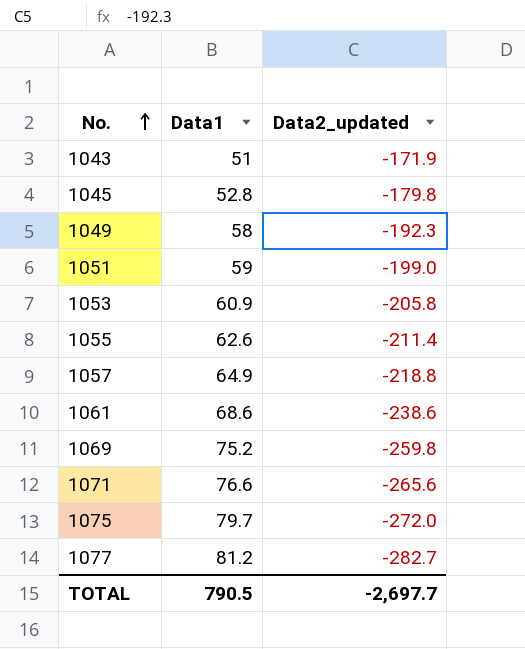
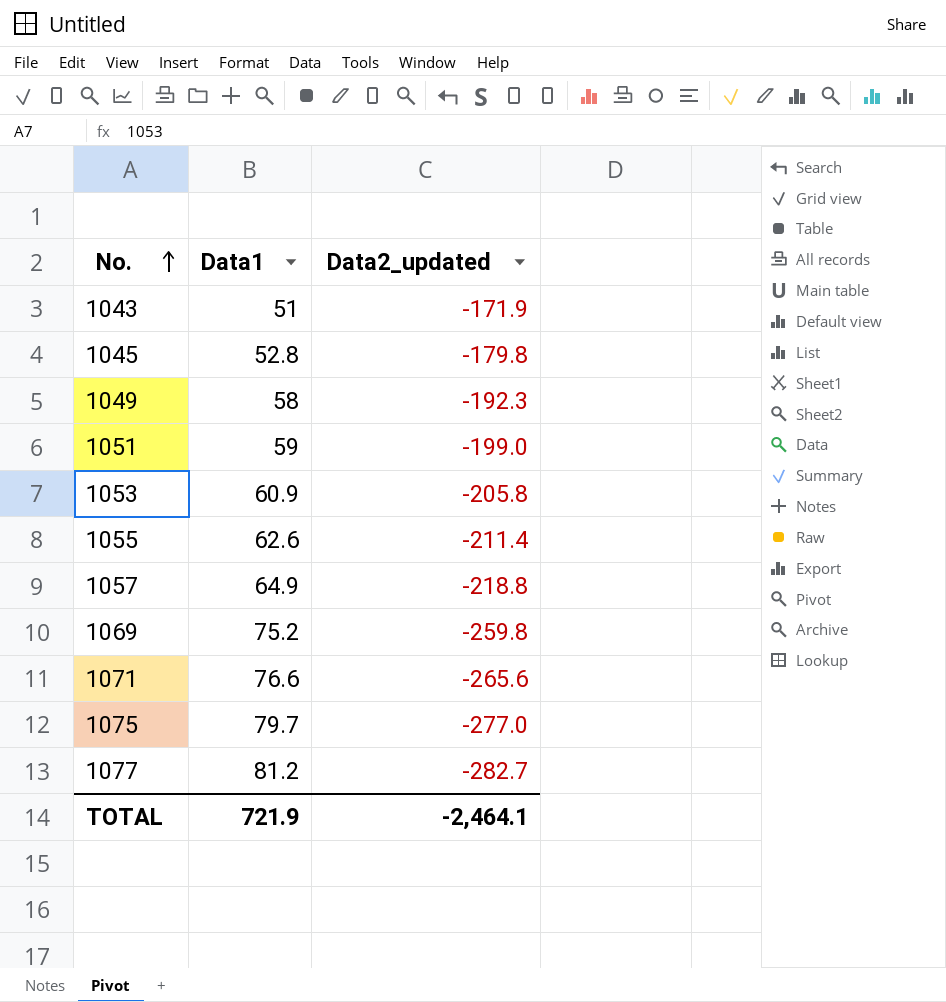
row 1061: 68.6 | -238.6 -> none
1075 | Data2_updated: -272.0 -> -277.0
TOTAL | Data1: 790.5 -> 721.9
TOTAL | Data2_updated: -2,697.7 -> -2,464.1

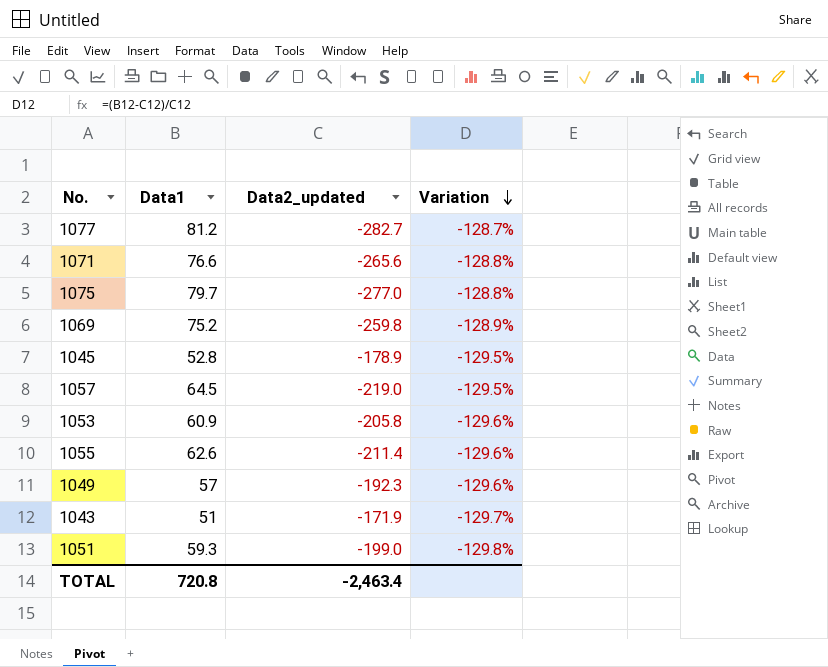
row order: No. ascending -> Variation descending
column Variation | formula: none -> ([Data1] - [Data2_updated]) / [Data2_updated]
1045 | Data2_updated: -179.8 -> -178.9
1057 | Data1: 64.9 -> 64.5
1057 | Data2_updated: -218.8 -> -219.0
1049 | Data1: 58 -> 57
1051 | Data1: 59 -> 59.3
TOTAL | Data1: 721.9 -> 720.8
TOTAL | Data2_updated: -2,464.1 -> -2,463.4

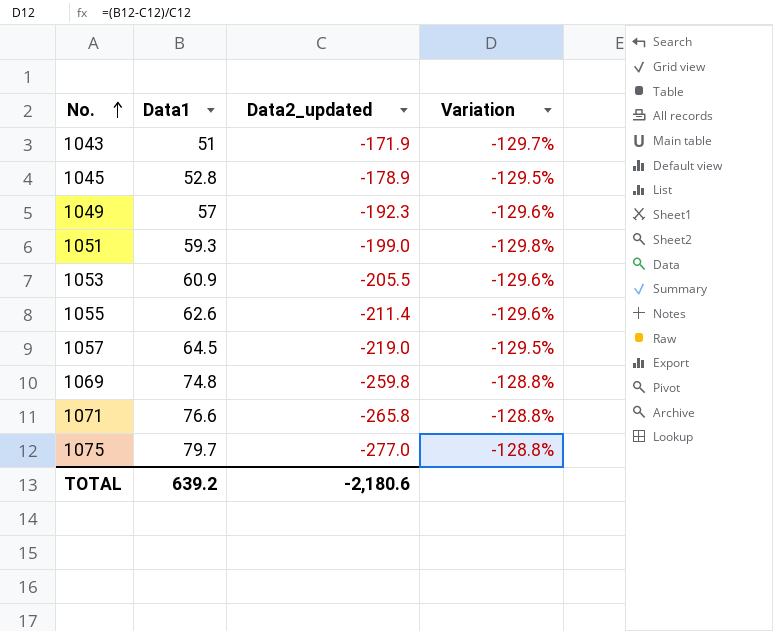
row order: Variation descending -> No. ascending
row 1077: 81.2 | -282.7 | -128.7% -> none
1053 | Data2_updated: -205.8 -> -205.5
1069 | Data1: 75.2 -> 74.8
1069 | Variation: -128.9% -> -128.8%
1071 | Data2_updated: -265.6 -> -265.8
TOTAL | Data1: 720.8 -> 639.2
TOTAL | Data2_updated: -2,463.4 -> -2,180.6

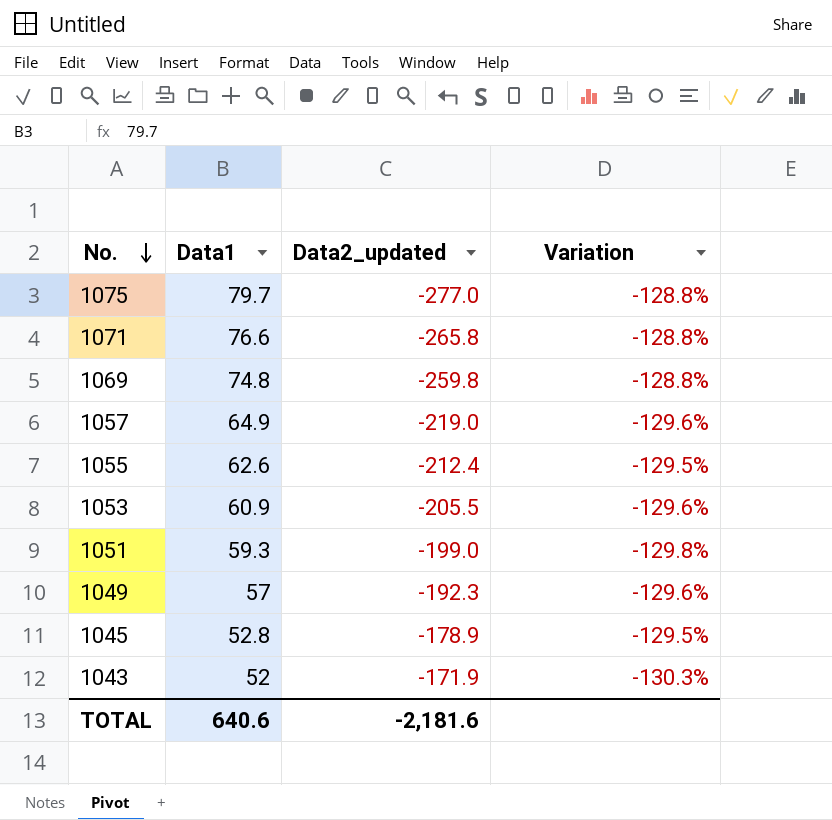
row order: No. ascending -> No. descending
1057 | Data1: 64.5 -> 64.9
1057 | Variation: -129.5% -> -129.6%
1055 | Data2_updated: -211.4 -> -212.4
1055 | Variation: -129.6% -> -129.5%
1043 | Data1: 51 -> 52
1043 | Variation: -129.7% -> -130.3%
TOTAL | Data1: 639.2 -> 640.6
TOTAL | Data2_updated: -2,180.6 -> -2,181.6

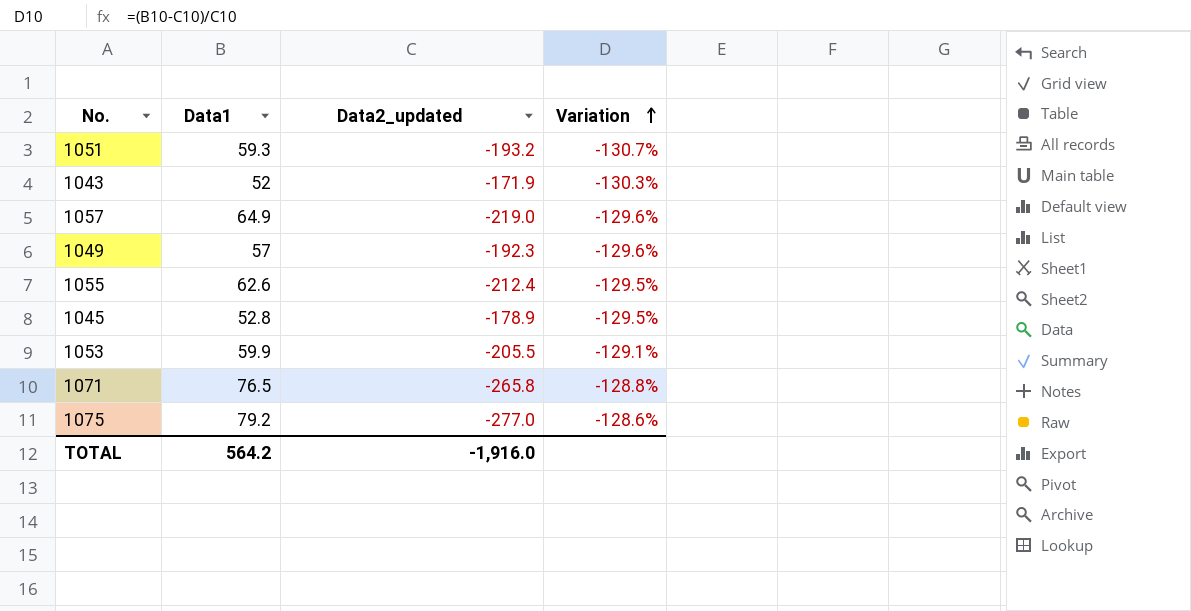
row order: No. descending -> Variation ascending
row 1069: 74.8 | -259.8 | -128.8% -> none
1051 | Data2_updated: -199.0 -> -193.2
1051 | Variation: -129.8% -> -130.7%
1053 | Data1: 60.9 -> 59.9
1053 | Variation: -129.6% -> -129.1%
1071 | Data1: 76.6 -> 76.5
1075 | Data1: 79.7 -> 79.2
1075 | Variation: -128.8% -> -128.6%
TOTAL | Data1: 640.6 -> 564.2
TOTAL | Data2_updated: -2,181.6 -> -1,916.0

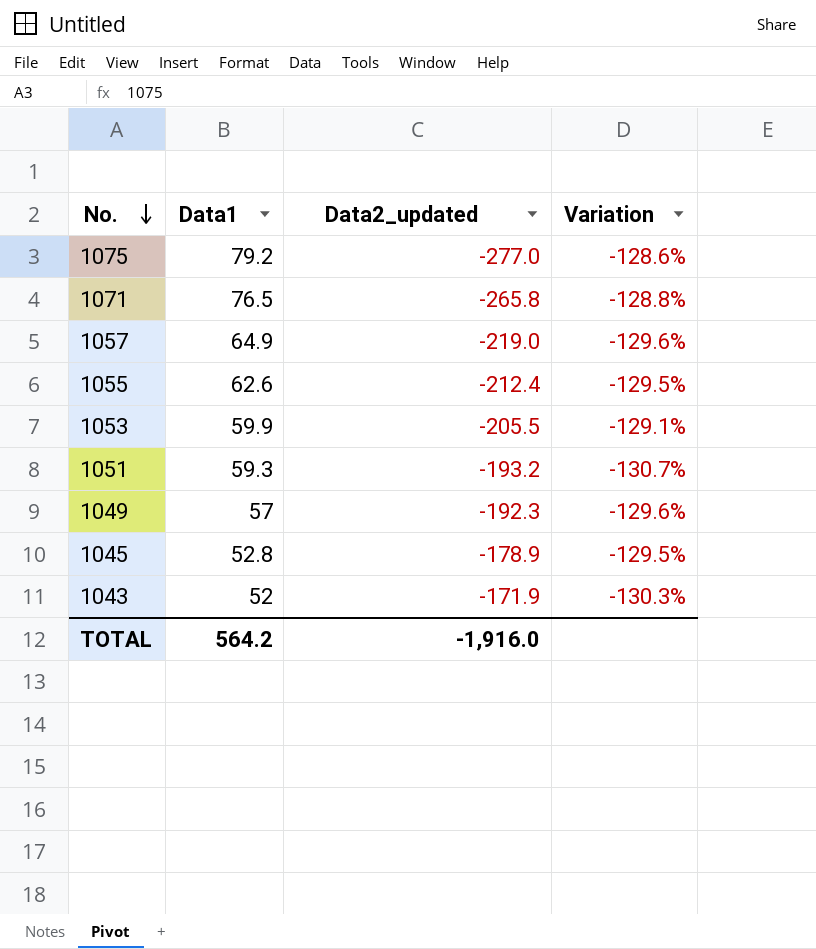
row order: Variation ascending -> No. descending

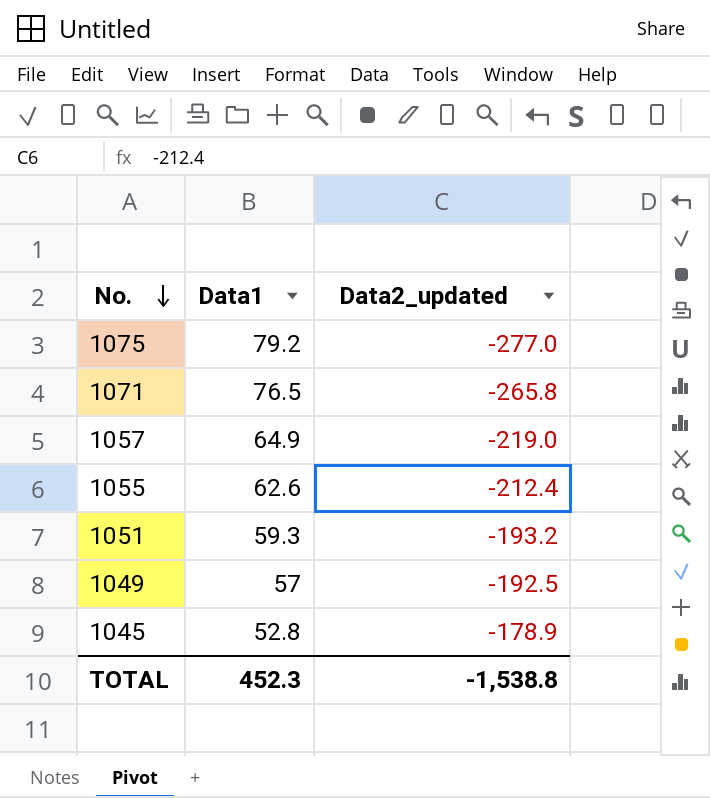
column Variation | formula: ([Data1] - [Data2_updated]) / [Data2_updated] -> none
row 1053: 59.9 | -205.5 | -129.1% -> none
row 1043: 52 | -171.9 | -130.3% -> none
1049 | Data2_updated: -192.3 -> -192.5
TOTAL | Data1: 564.2 -> 452.3
TOTAL | Data2_updated: -1,916.0 -> -1,538.8

